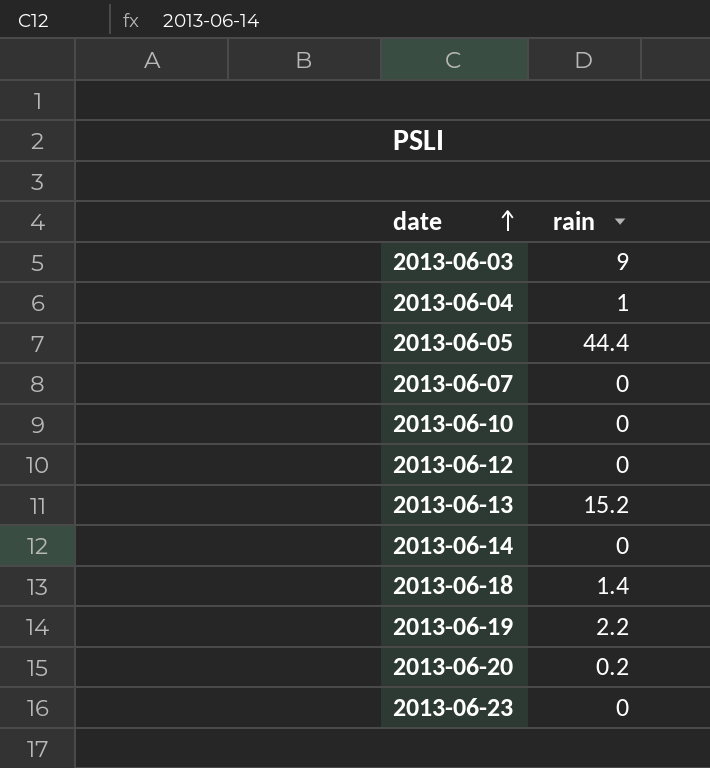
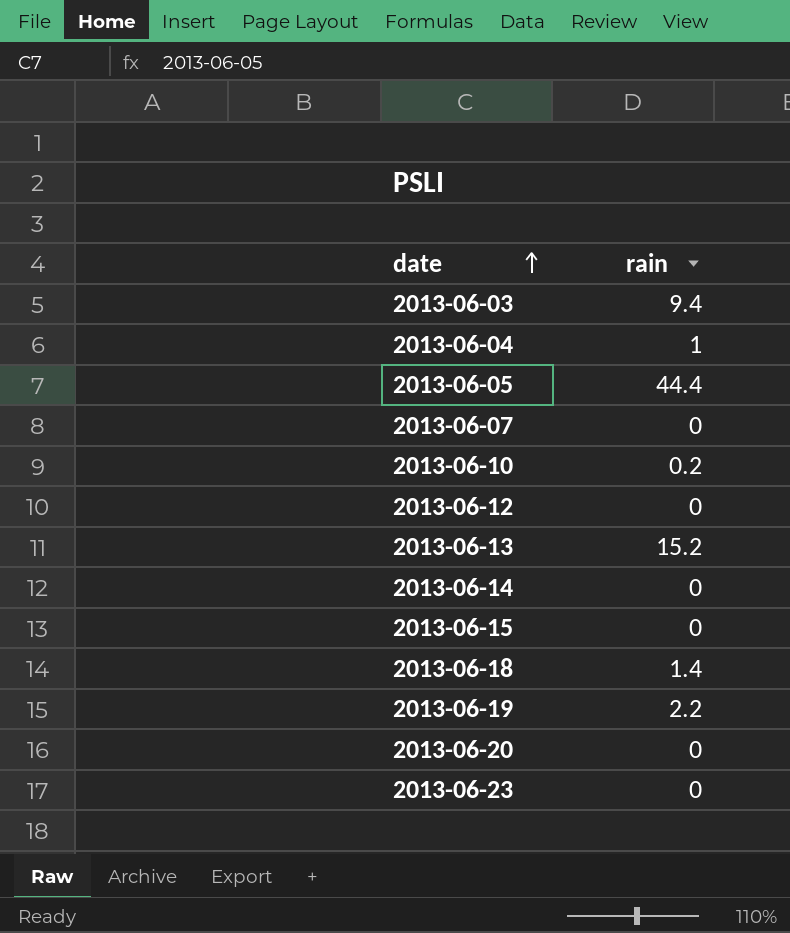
2013-06-03 | rain: 9 -> 9.4
2013-06-10 | rain: 0 -> 0.2
row 2013-06-15: none -> 0
2013-06-20 | rain: 0.2 -> 0

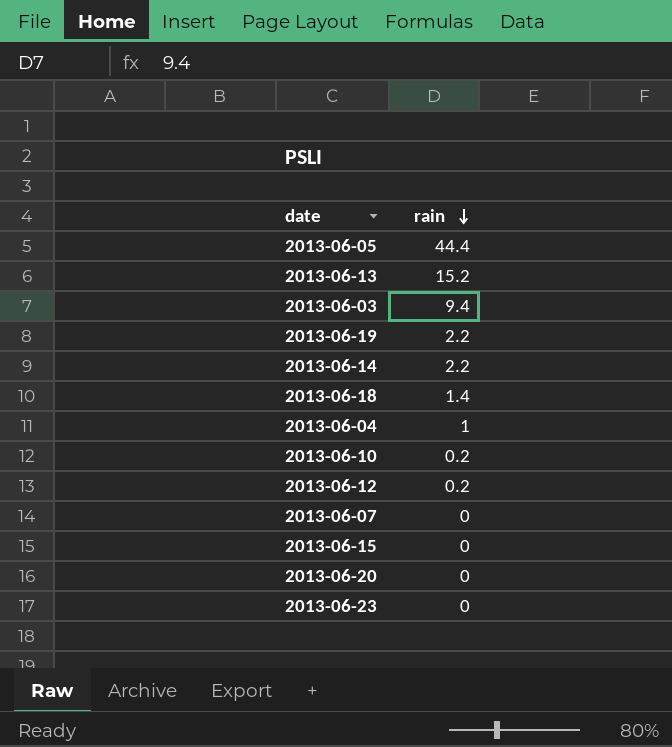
row order: date ascending -> rain descending
2013-06-14 | rain: 0 -> 2.2
2013-06-12 | rain: 0 -> 0.2

